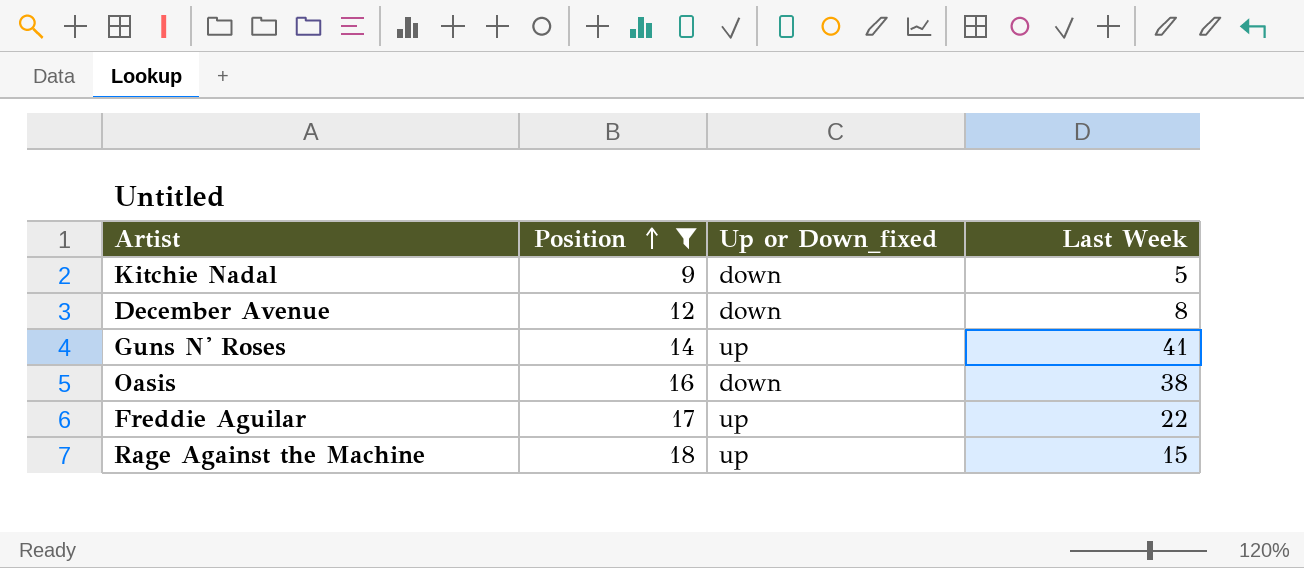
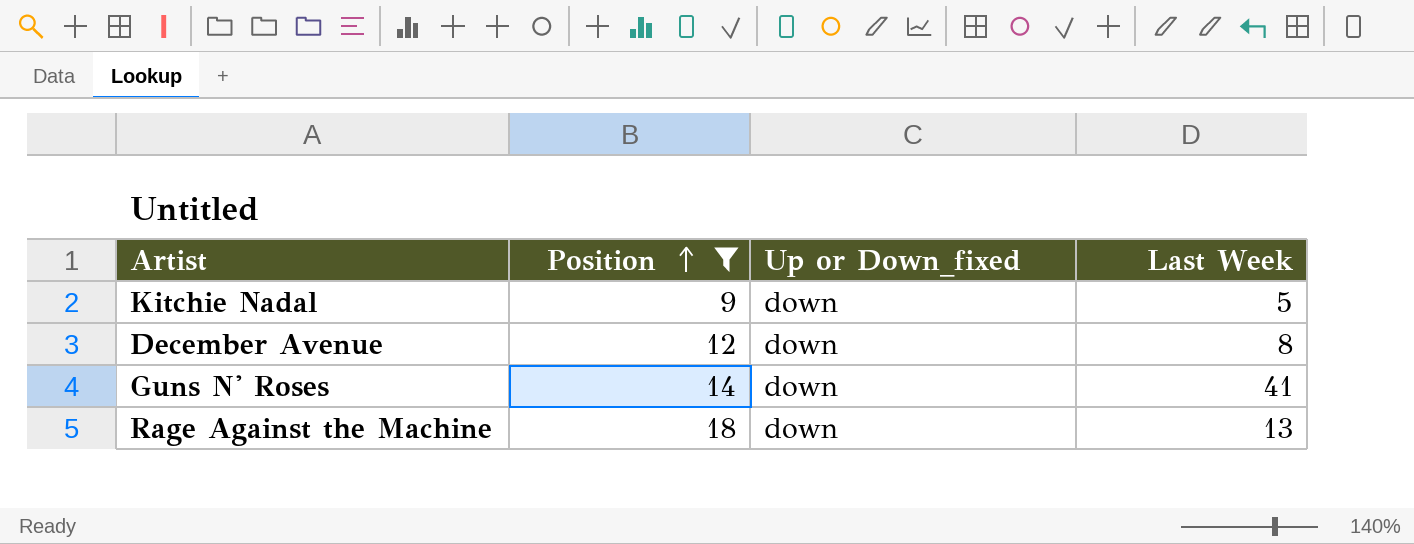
row Oasis: 16 | down | 38 -> none
row Freddie Aguilar: 17 | up | 22 -> none
Guns N' Roses | Up or Down_fixed: up -> down
Rage Against the Machine | Up or Down_fixed: up -> down
Rage Against the Machine | Last Week: 15 -> 13

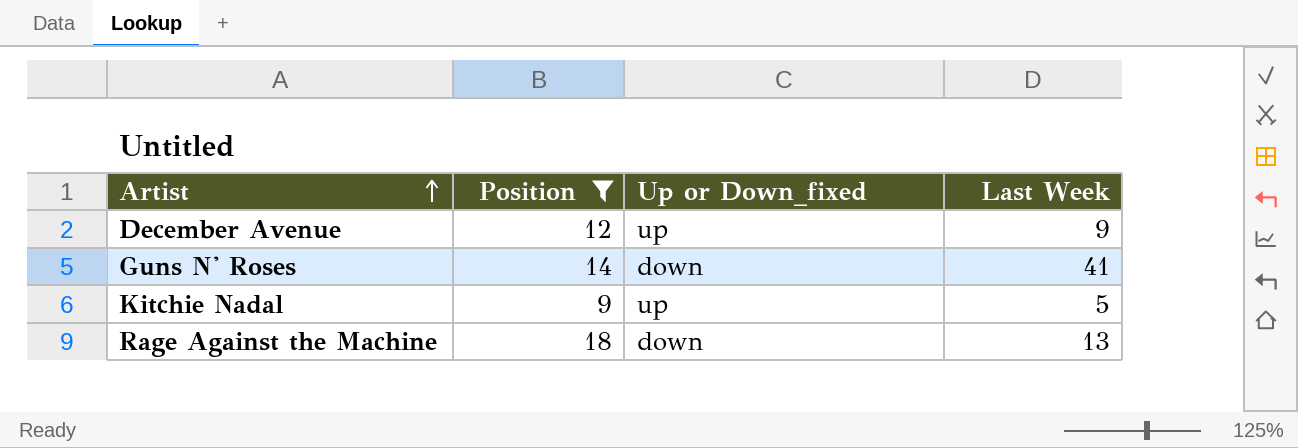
row order: Position ascending -> Artist ascending
December Avenue | Up or Down_fixed: down -> up
December Avenue | Last Week: 8 -> 9
Kitchie Nadal | Up or Down_fixed: down -> up

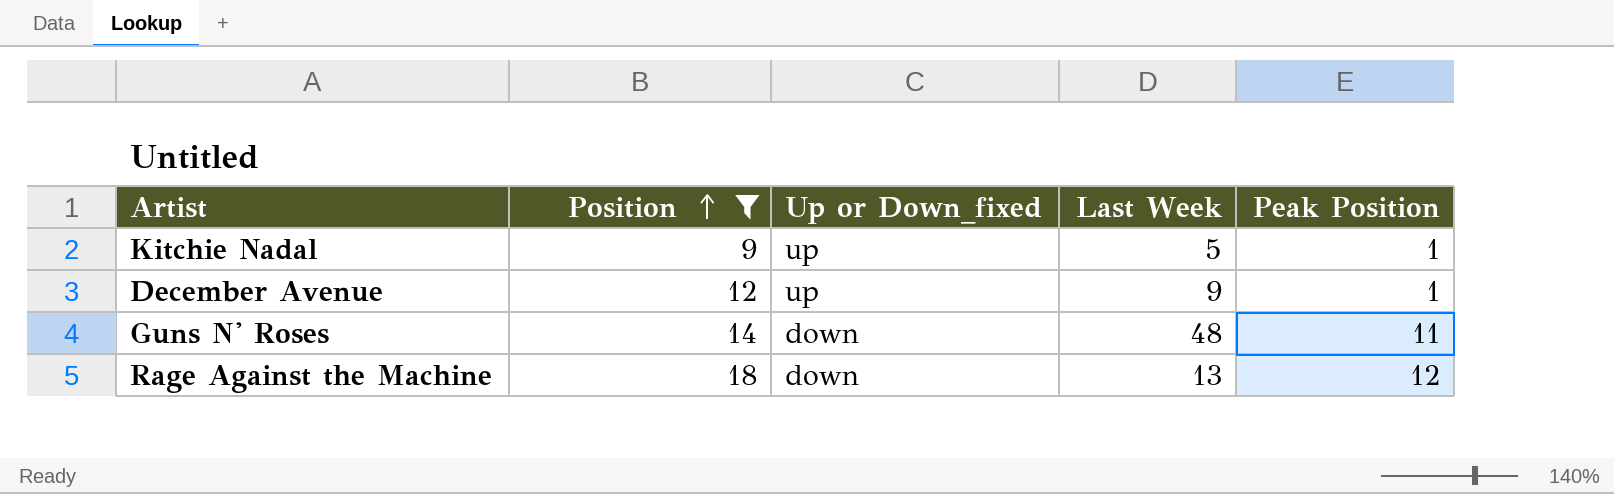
row order: Artist ascending -> Position ascending
column Peak Position | position: none -> 5
Guns N' Roses | Last Week: 41 -> 48

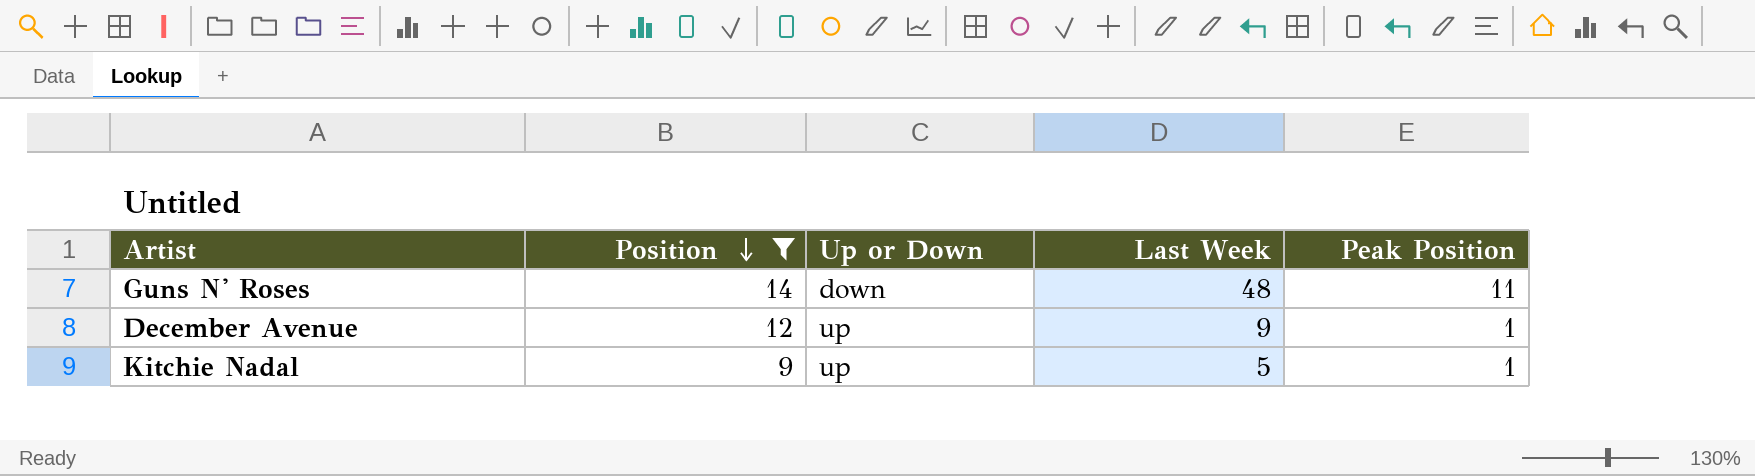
row order: Position ascending -> Position descending
column name: Up or Down_fixed -> Up or Down
row Rage Against the Machine: 18 | down | 13 | 12 -> none

